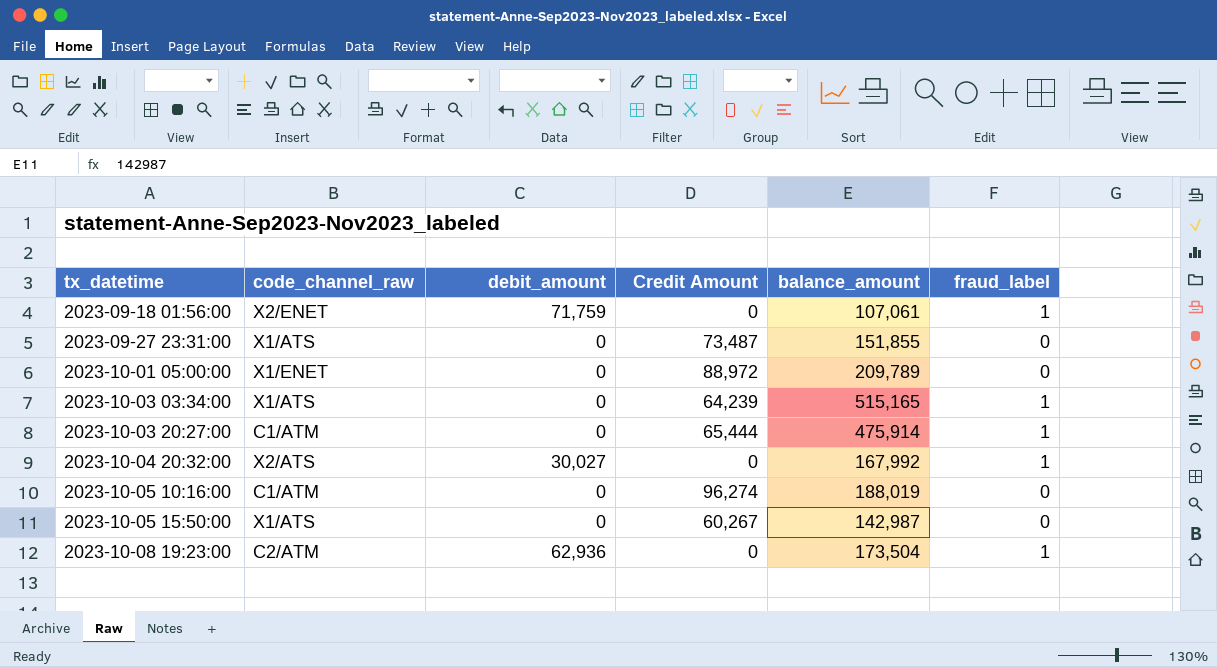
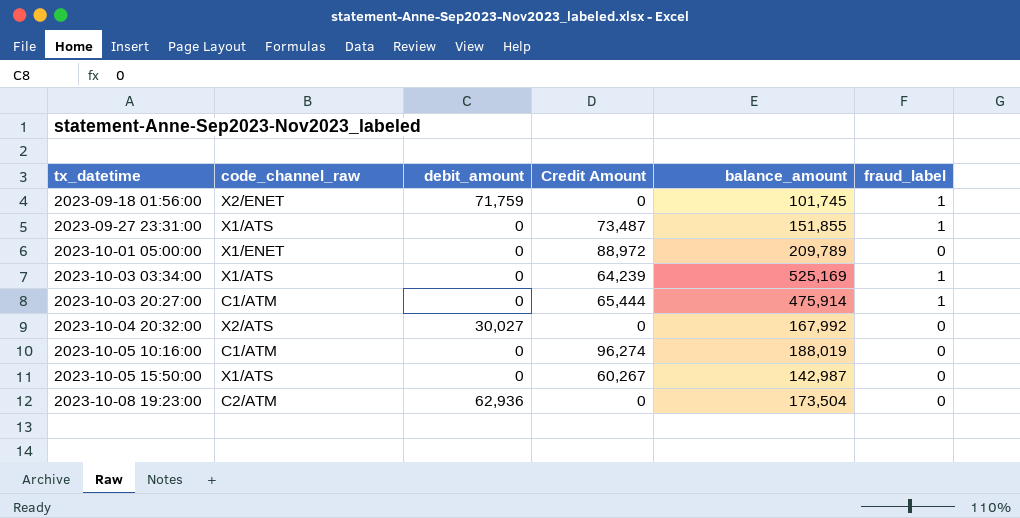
2023-09-18 01:56:00 | balance_amount: 107,061 -> 101,745
2023-09-27 23:31:00 | fraud_label: 0 -> 1
2023-10-03 03:34:00 | balance_amount: 515,165 -> 525,169
2023-10-04 20:32:00 | fraud_label: 1 -> 0
2023-10-08 19:23:00 | fraud_label: 1 -> 0

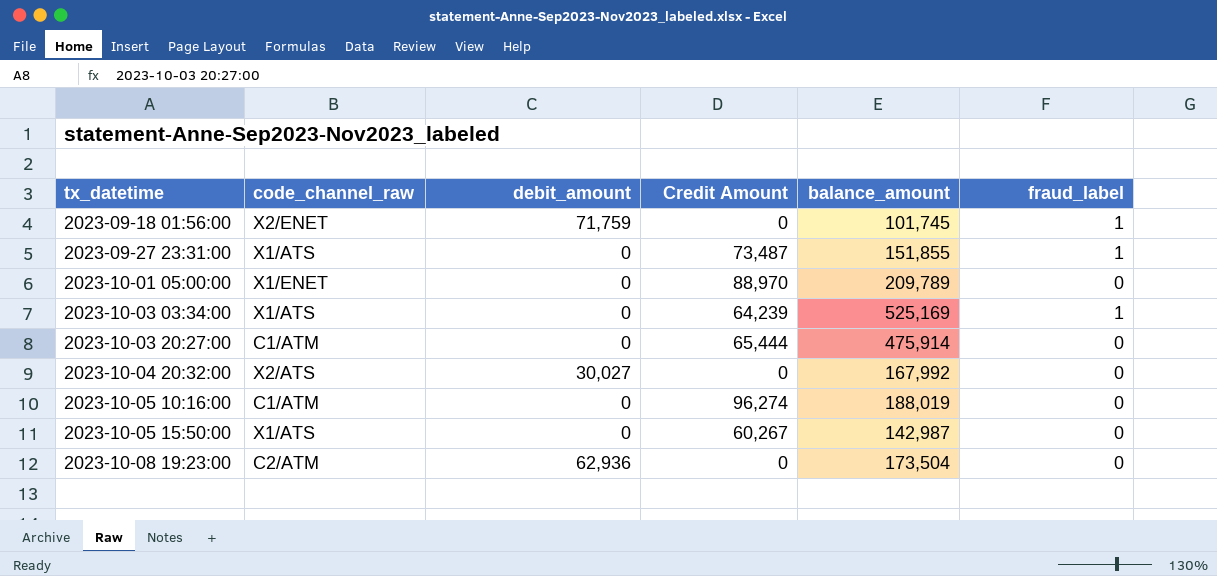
2023-10-01 05:00:00 | Credit Amount: 88,972 -> 88,970
2023-10-03 20:27:00 | fraud_label: 1 -> 0

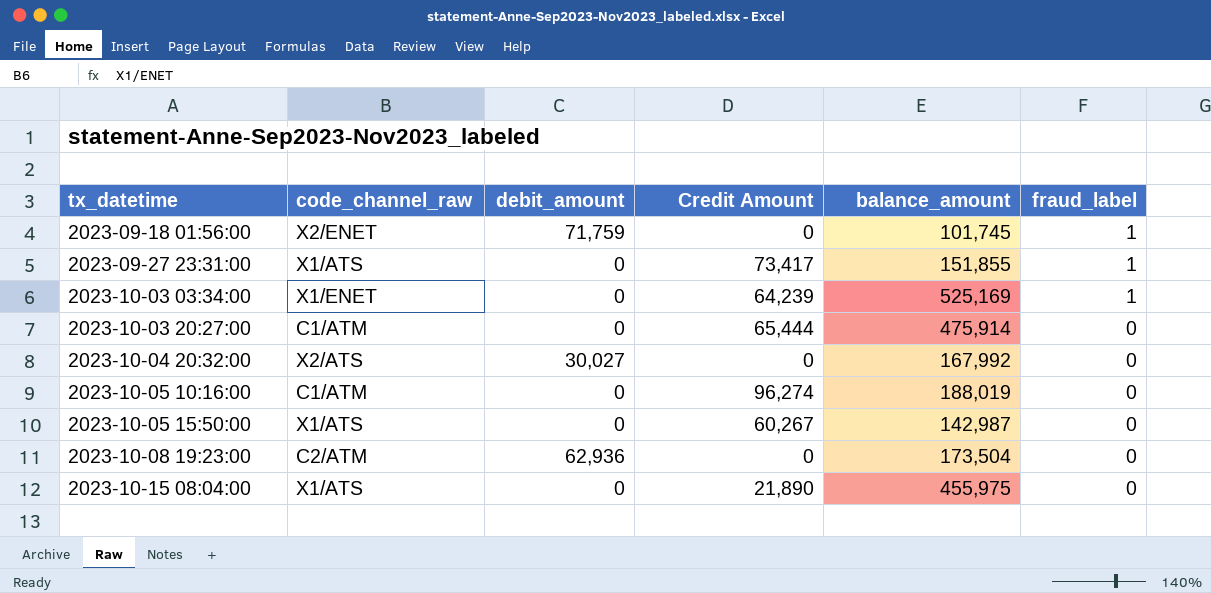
row 2023-10-01 05:00:00: X1/ENET | 0 | 88,970 | 209,789 | 0 -> none
2023-09-27 23:31:00 | Credit Amount: 73,487 -> 73,417
2023-10-03 03:34:00 | code_channel_raw: X1/ATS -> X1/ENET
row 2023-10-15 08:04:00: none -> X1/ATS | 0 | 21,890 | 455,975 | 0

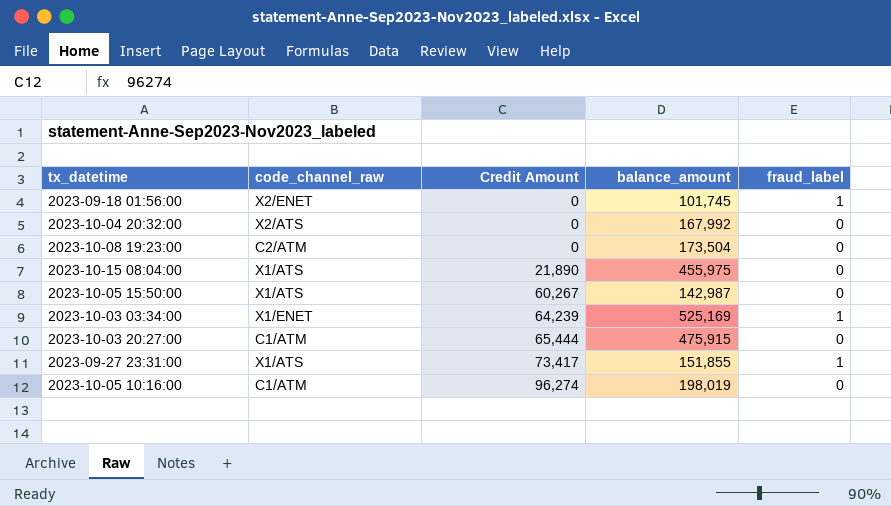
row order: tx_datetime ascending -> Credit Amount ascending
column debit_amount | position: 3 -> none
2023-10-03 20:27:00 | balance_amount: 475,914 -> 475,915
2023-10-05 10:16:00 | balance_amount: 188,019 -> 198,019

